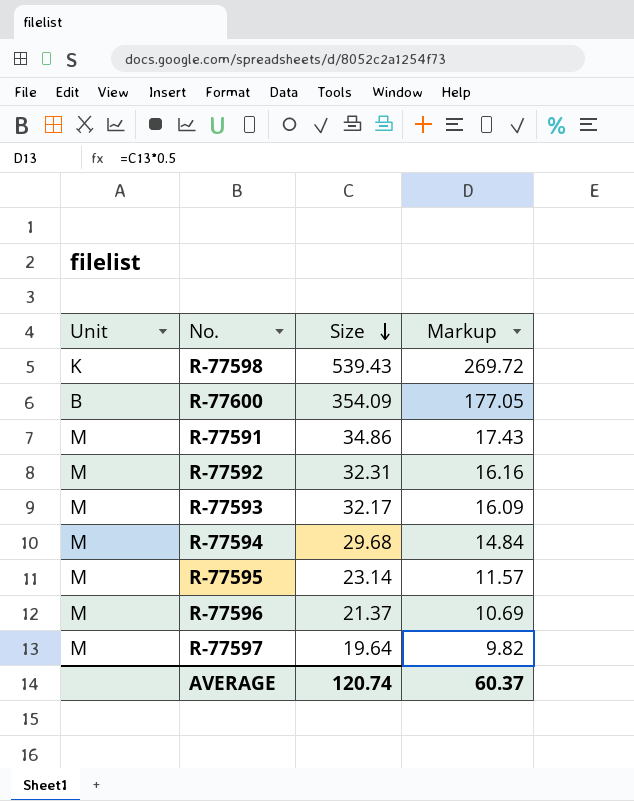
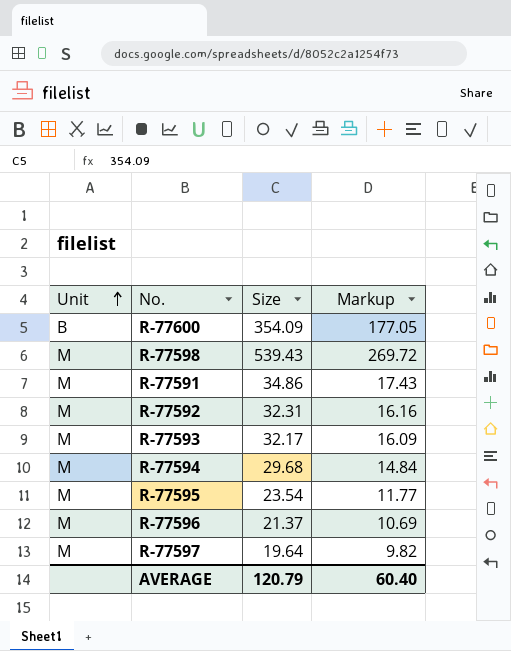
row order: Size descending -> Unit ascending
R-77598 | Unit: K -> M
R-77595 | Size: 23.14 -> 23.54
R-77595 | Markup: 11.57 -> 11.77
AVERAGE | Size: 120.74 -> 120.79
AVERAGE | Markup: 60.37 -> 60.40

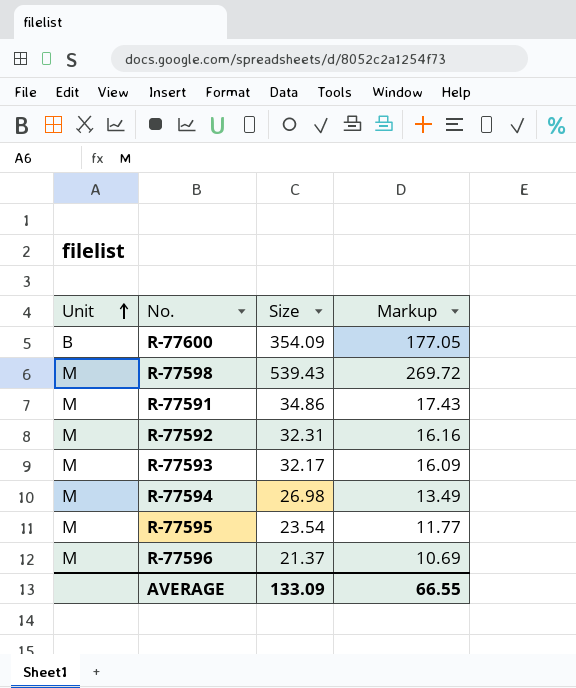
row R-77597: M | 19.64 | 9.82 -> none
R-77594 | Size: 29.68 -> 26.98
R-77594 | Markup: 14.84 -> 13.49
AVERAGE | Size: 120.79 -> 133.09
AVERAGE | Markup: 60.40 -> 66.55

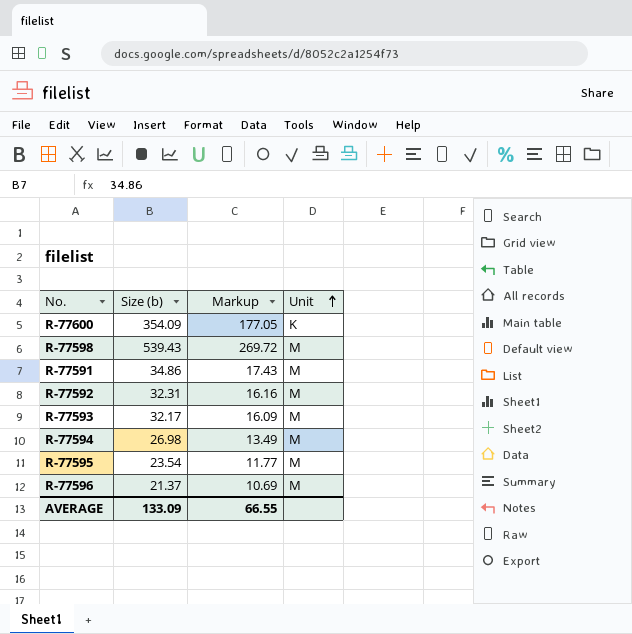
column name: Size -> Size (b)
column Unit | position: 1 -> 4
R-77600 | Unit: B -> K

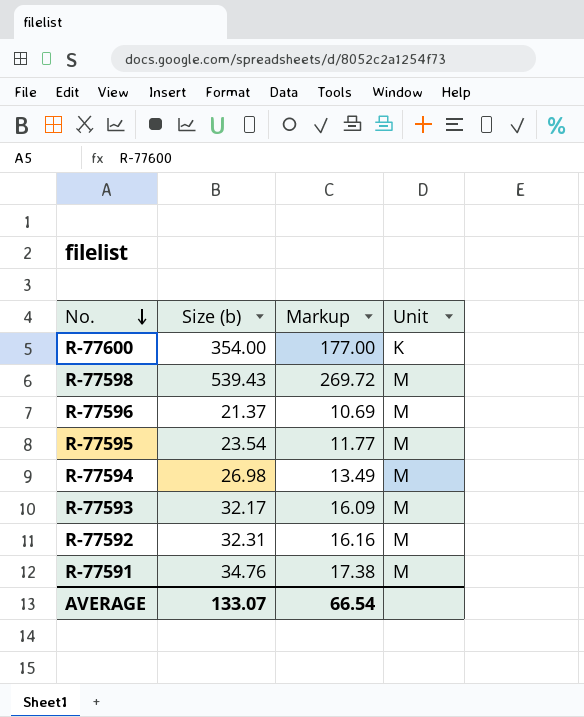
row order: Unit ascending -> No. descending
R-77600 | Size (b): 354.09 -> 354.00
R-77600 | Markup: 177.05 -> 177.00
R-77591 | Size (b): 34.86 -> 34.76
R-77591 | Markup: 17.43 -> 17.38
AVERAGE | Size (b): 133.09 -> 133.07
AVERAGE | Markup: 66.55 -> 66.54

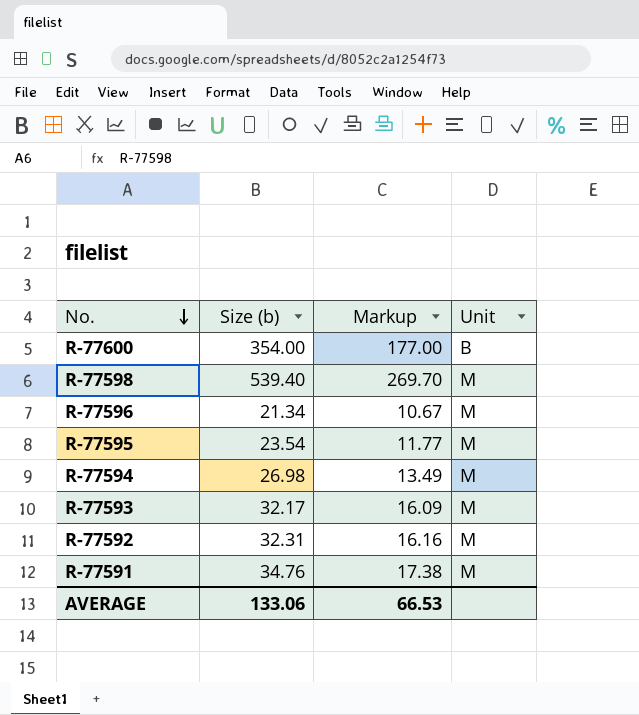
R-77600 | Unit: K -> B
R-77598 | Size (b): 539.43 -> 539.40
R-77598 | Markup: 269.72 -> 269.70
R-77596 | Size (b): 21.37 -> 21.34
R-77596 | Markup: 10.69 -> 10.67
AVERAGE | Size (b): 133.07 -> 133.06
AVERAGE | Markup: 66.54 -> 66.53

